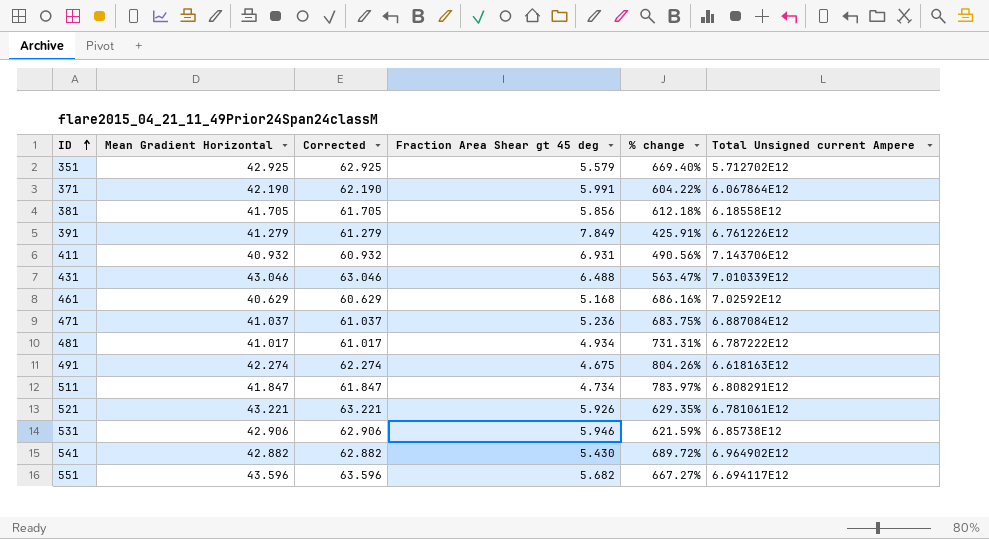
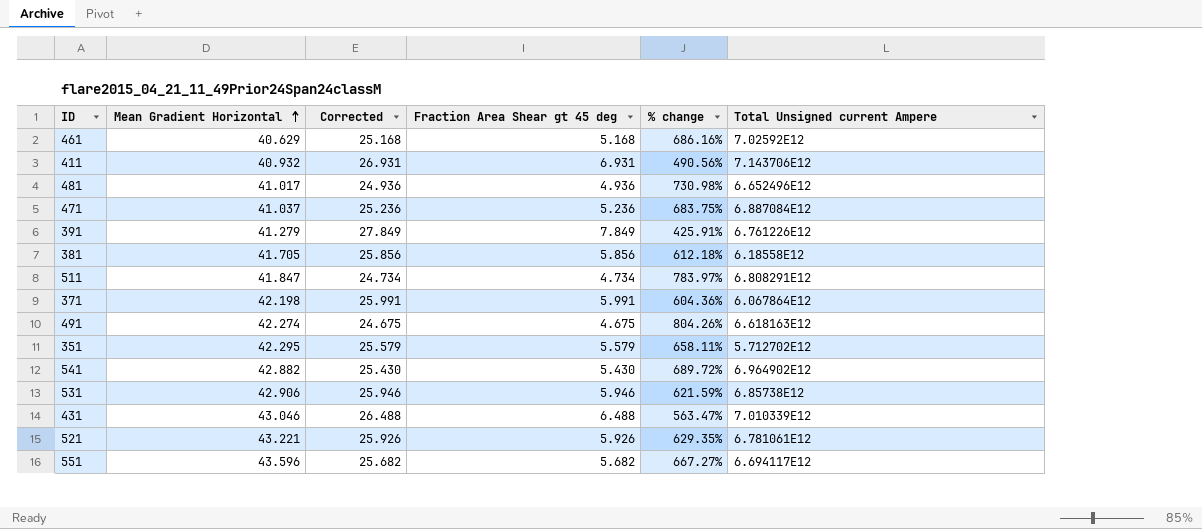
row order: ID ascending -> Mean Gradient Horizontal ascending
column Corrected | formula: [Mean Gradient Horizontal] + 20 -> [Fraction Area Shear gt 45 deg] + 20
481 | Fraction Area Shear gt 45 deg: 4.934 -> 4.936
481 | % change: 731.31% -> 730.98%
481 | Total Unsigned current Ampere: 6.787222E12 -> 6.652496E12
371 | Mean Gradient Horizontal: 42.190 -> 42.198
371 | % change: 604.22% -> 604.36%
351 | Mean Gradient Horizontal: 42.925 -> 42.295
351 | % change: 669.40% -> 658.11%

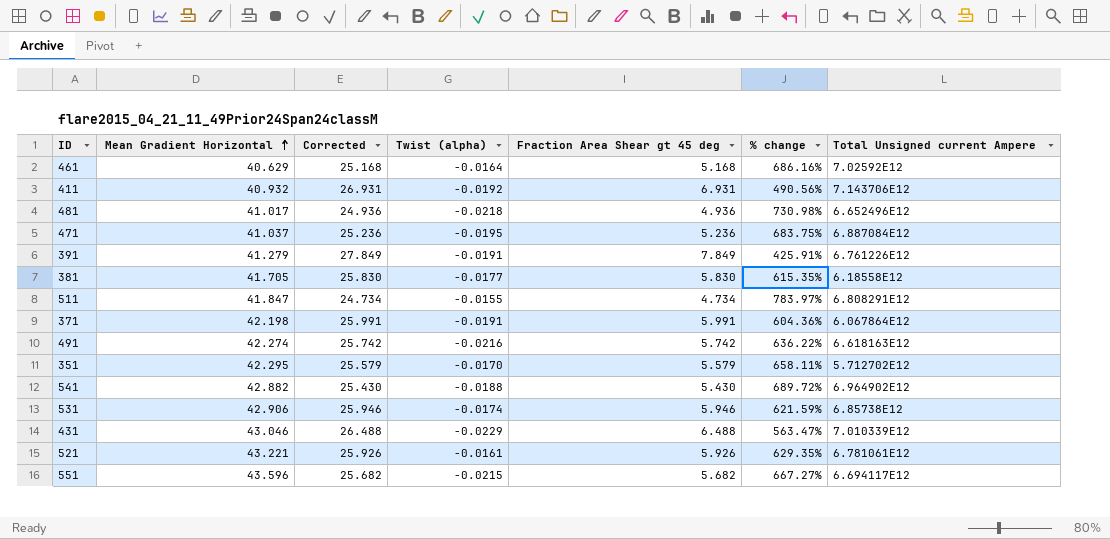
column Twist (alpha) | position: none -> 4
381 | Corrected: 25.856 -> 25.830
381 | Fraction Area Shear gt 45 deg: 5.856 -> 5.830
381 | % change: 612.18% -> 615.35%
491 | Corrected: 24.675 -> 25.742
491 | Fraction Area Shear gt 45 deg: 4.675 -> 5.742
491 | % change: 804.26% -> 636.22%

